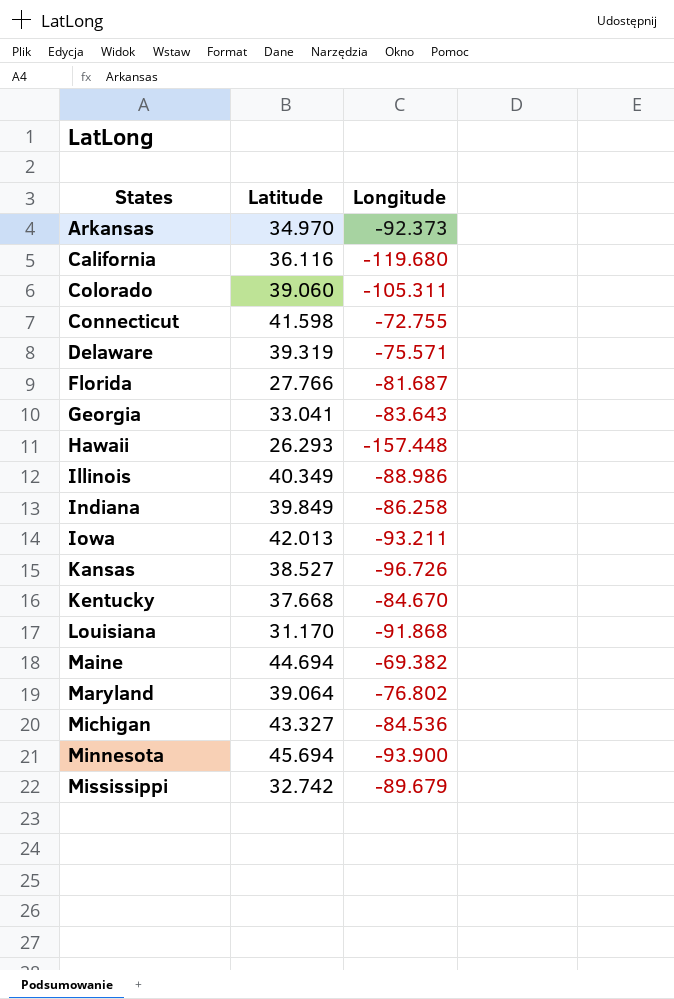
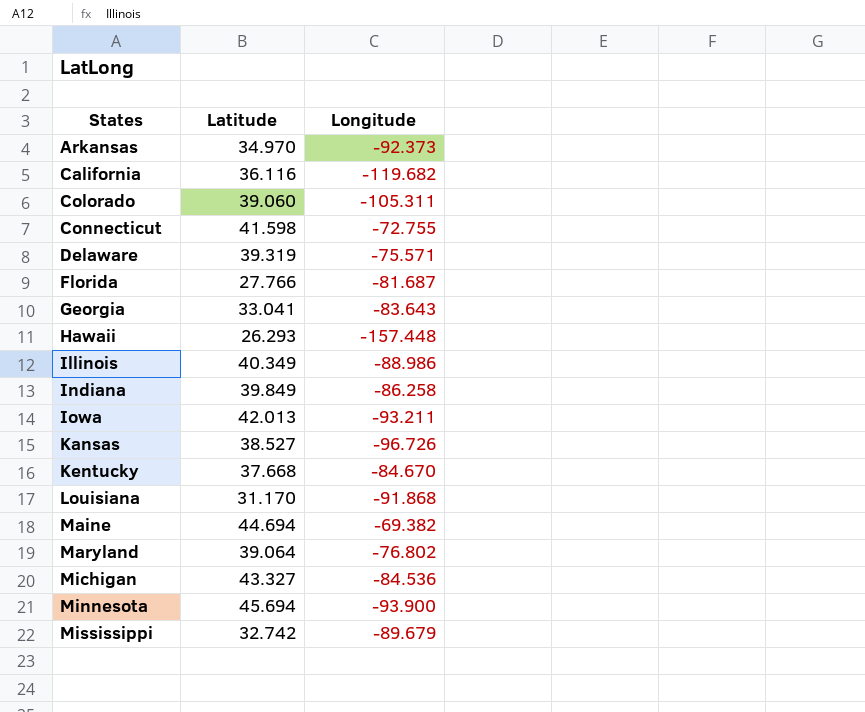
California | Longitude: -119.680 -> -119.682

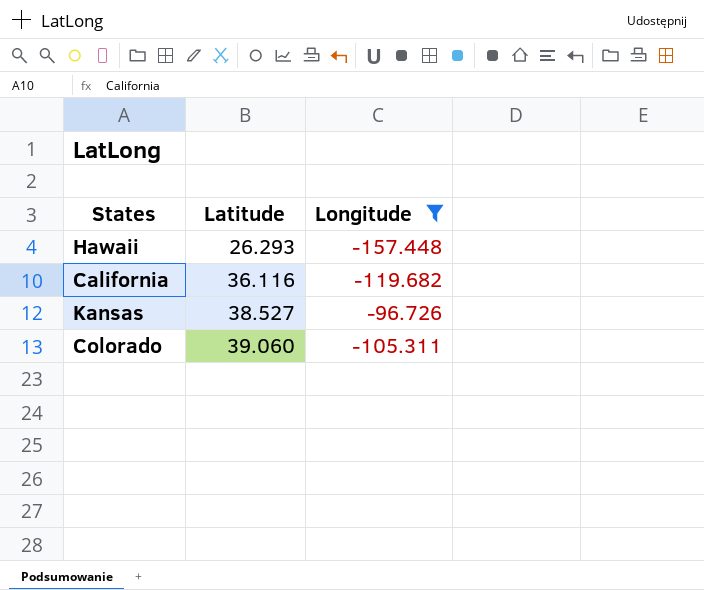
filter: none -> Longitude <= -96.726
row order: States ascending -> Latitude ascending

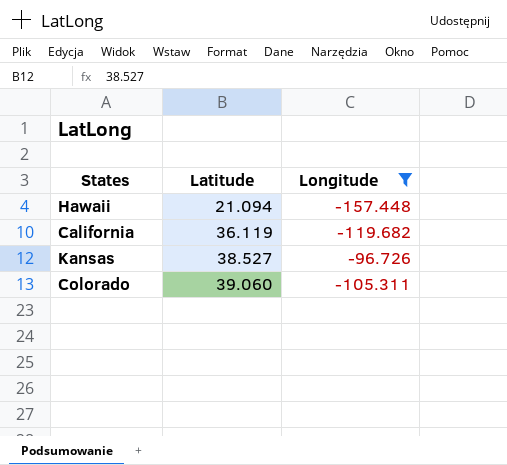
Hawaii | Latitude: 26.293 -> 21.094
California | Latitude: 36.116 -> 36.119

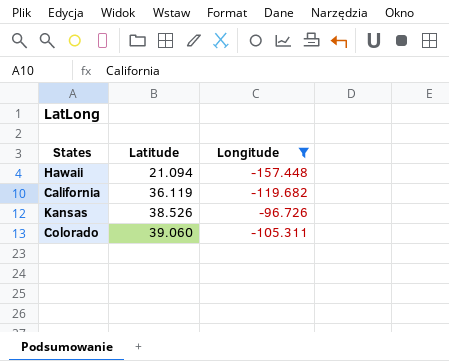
Kansas | Latitude: 38.527 -> 38.526

